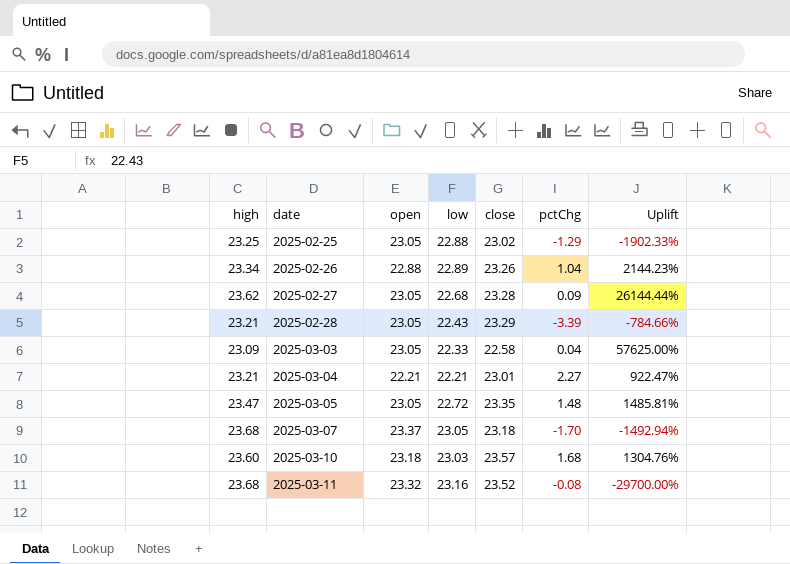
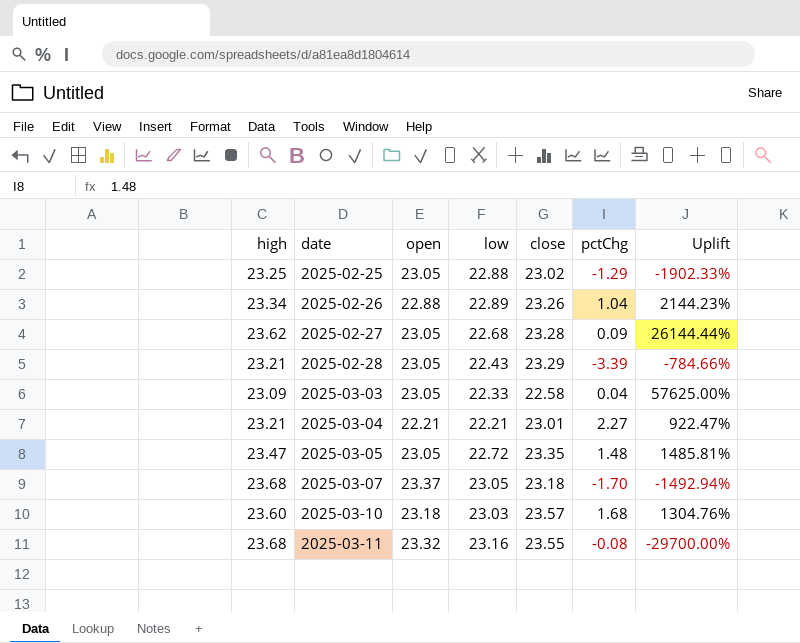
2025-03-11 | close: 23.52 -> 23.55

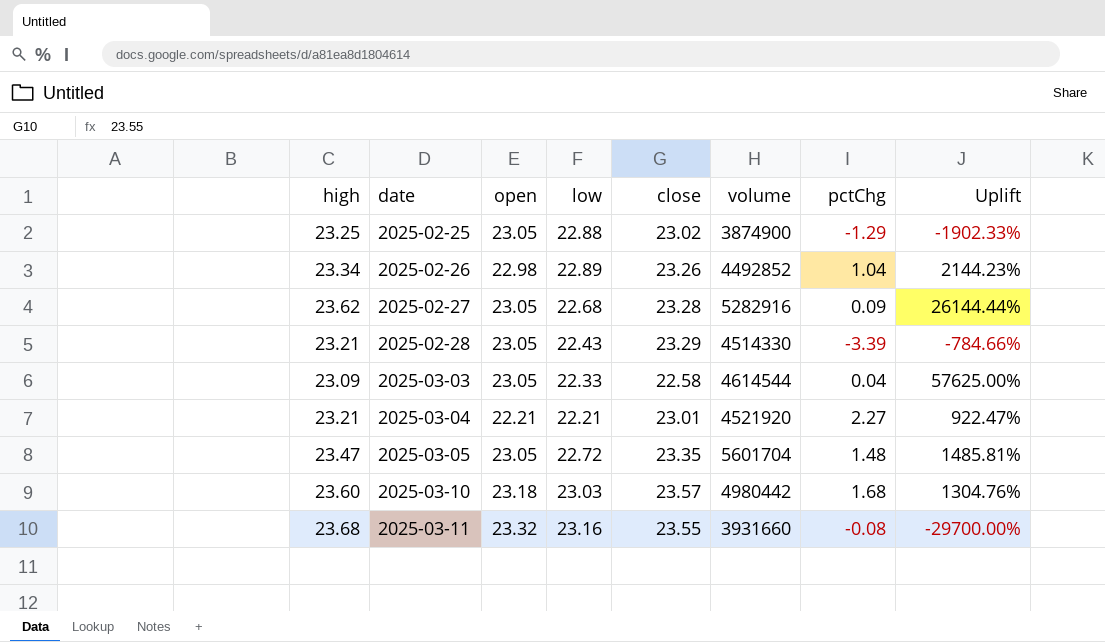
column volume | position: none -> 6
row 2025-03-07: 23.68 | 23.37 | 23.05 | 23.18 | -1.70 | -1492.94% -> none
2025-02-26 | open: 22.88 -> 22.98

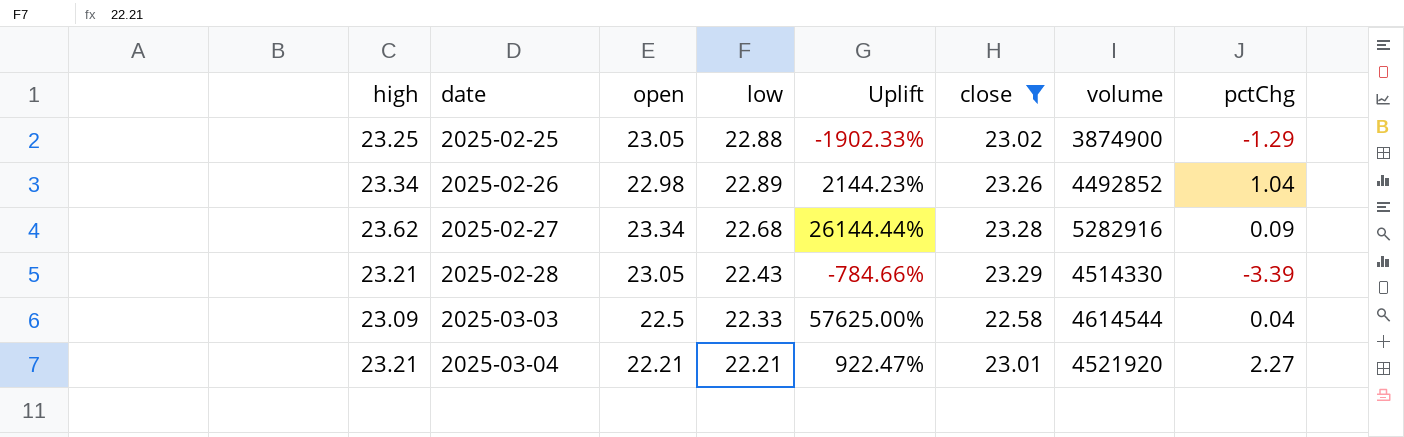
filter: none -> close <= 23.29
column Uplift | position: 8 -> 5
2025-02-27 | open: 23.05 -> 23.34
2025-03-03 | open: 23.05 -> 22.5

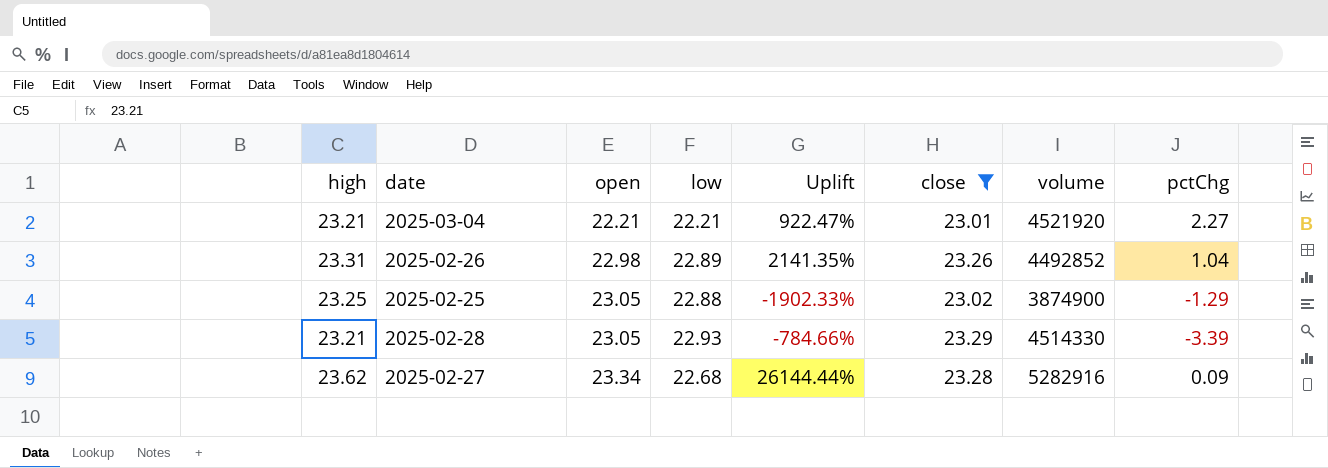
row order: date ascending -> open ascending
row 2025-03-03: 23.09 | 22.5 | 22.33 | 57625.00% | 22.58 | 4614544 | 0.04 -> none
2025-02-26 | high: 23.34 -> 23.31
2025-02-26 | Uplift: 2144.23% -> 2141.35%
2025-02-28 | low: 22.43 -> 22.93

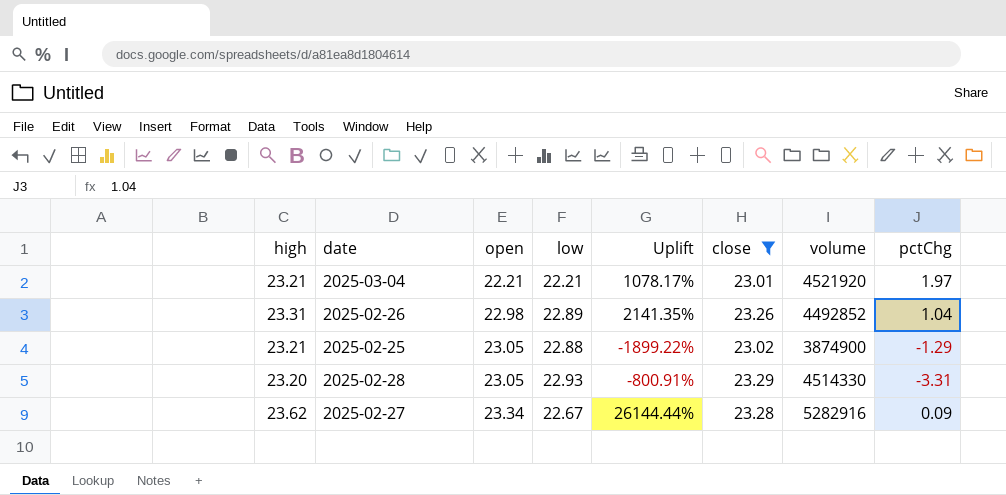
2025-03-04 | Uplift: 922.47% -> 1078.17%
2025-03-04 | pctChg: 2.27 -> 1.97
2025-02-25 | high: 23.25 -> 23.21
2025-02-25 | Uplift: -1902.33% -> -1899.22%
2025-02-28 | high: 23.21 -> 23.20
2025-02-28 | Uplift: -784.66% -> -800.91%
2025-02-28 | pctChg: -3.39 -> -3.31
2025-02-27 | low: 22.68 -> 22.67

